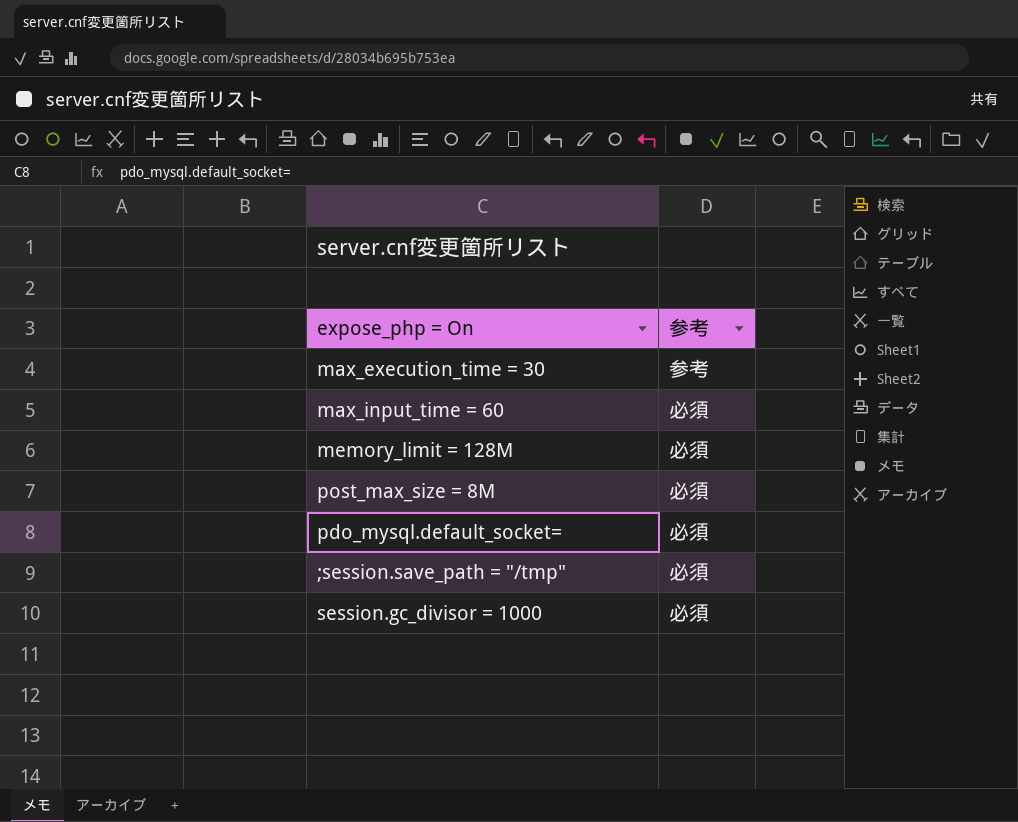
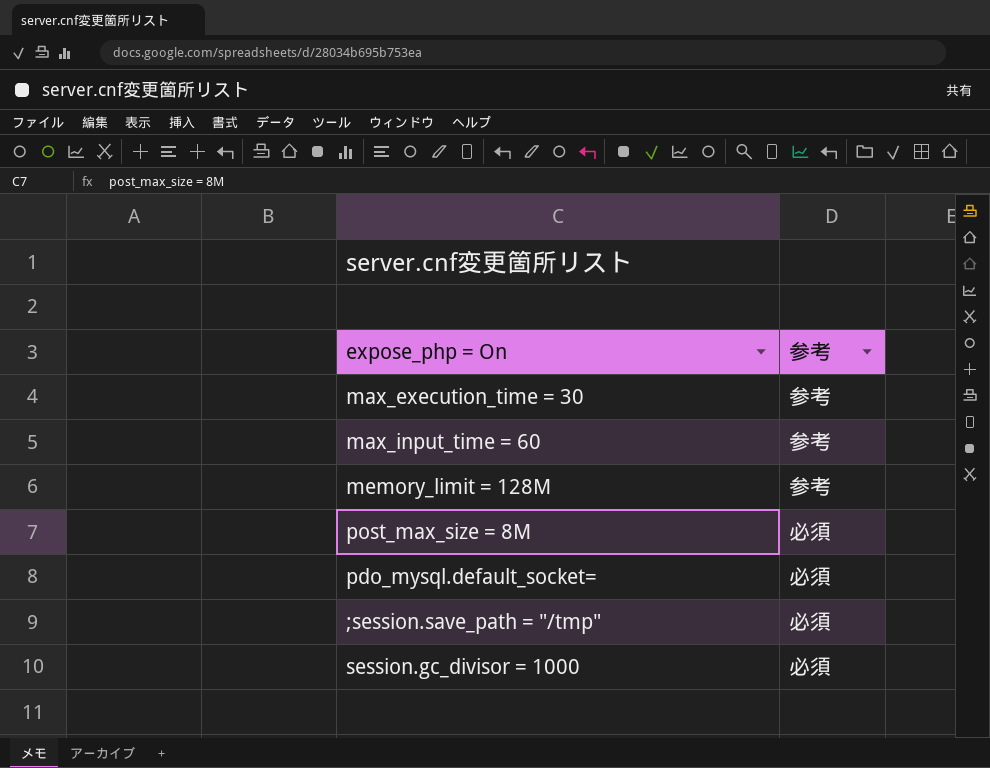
max_input_time = 60 | 参考: 必須 -> 参考
memory_limit = 128M | 参考: 必須 -> 参考

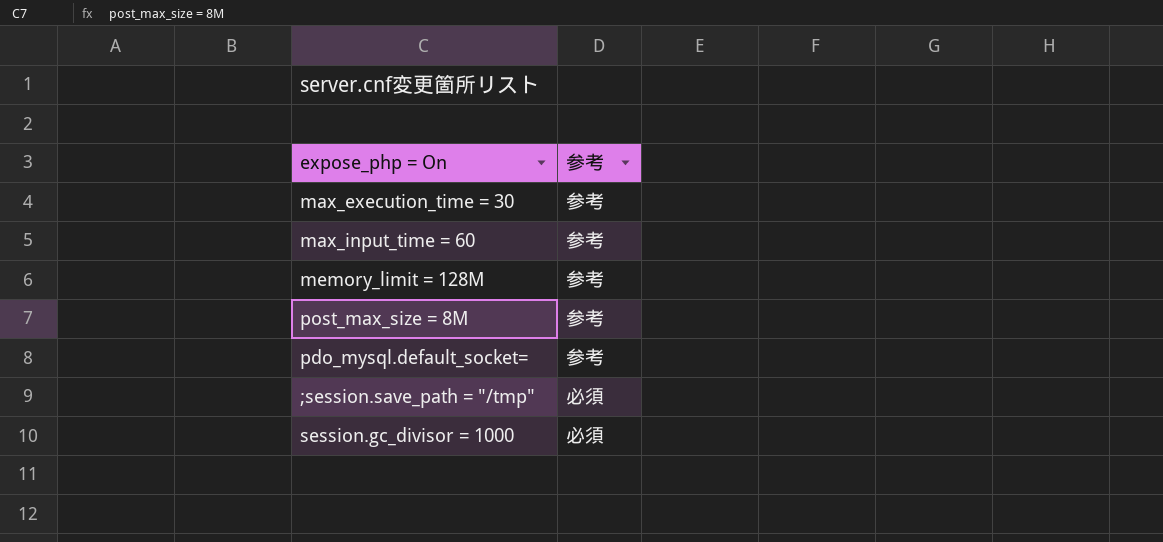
post_max_size = 8M | 参考: 必須 -> 参考
pdo_mysql.default_socket= | 参考: 必須 -> 参考

